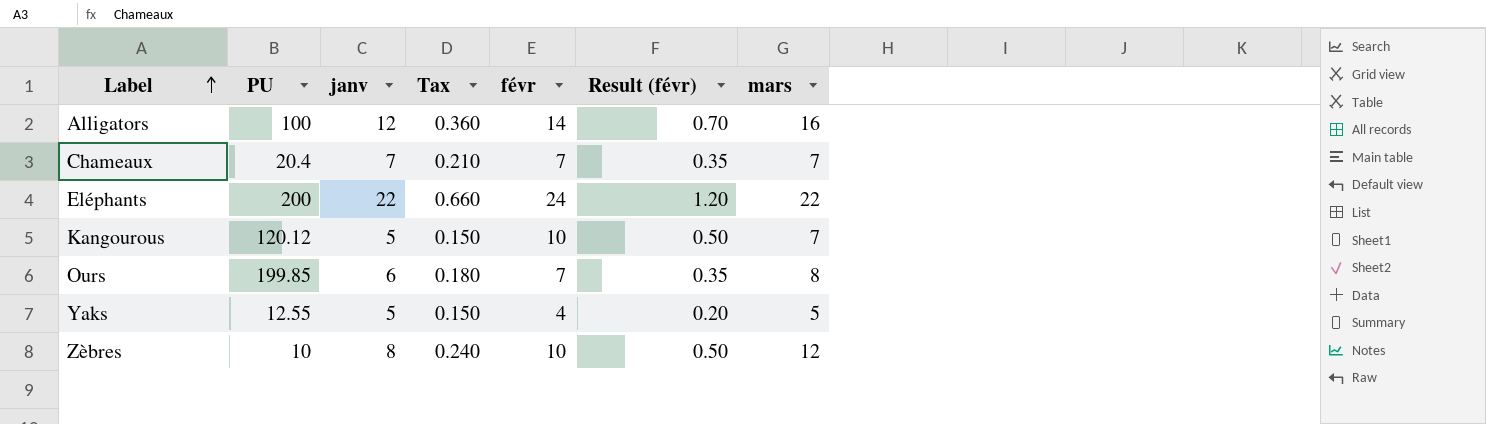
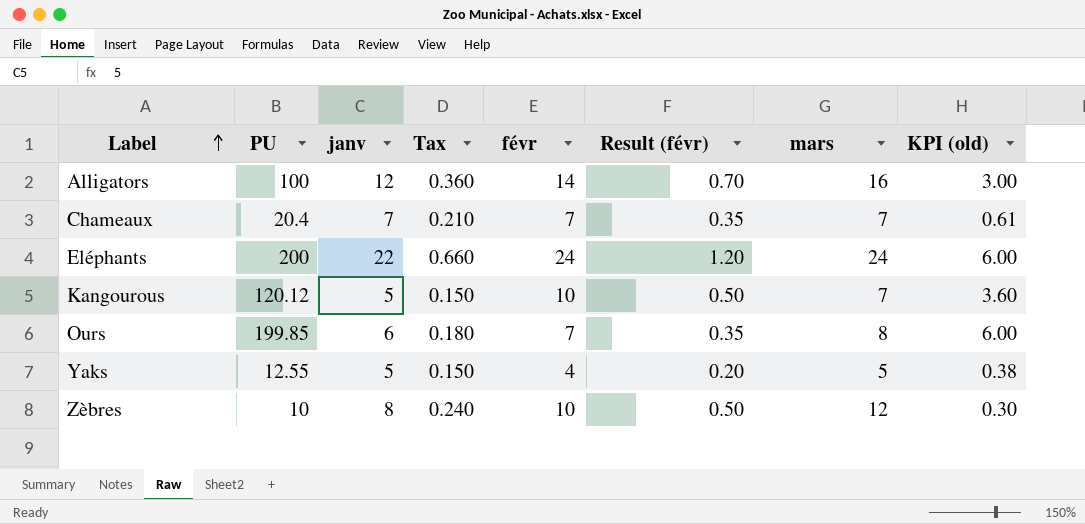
column KPI (old) | formula: none -> [PU] * 0.03
Eléphants | mars: 22 -> 24

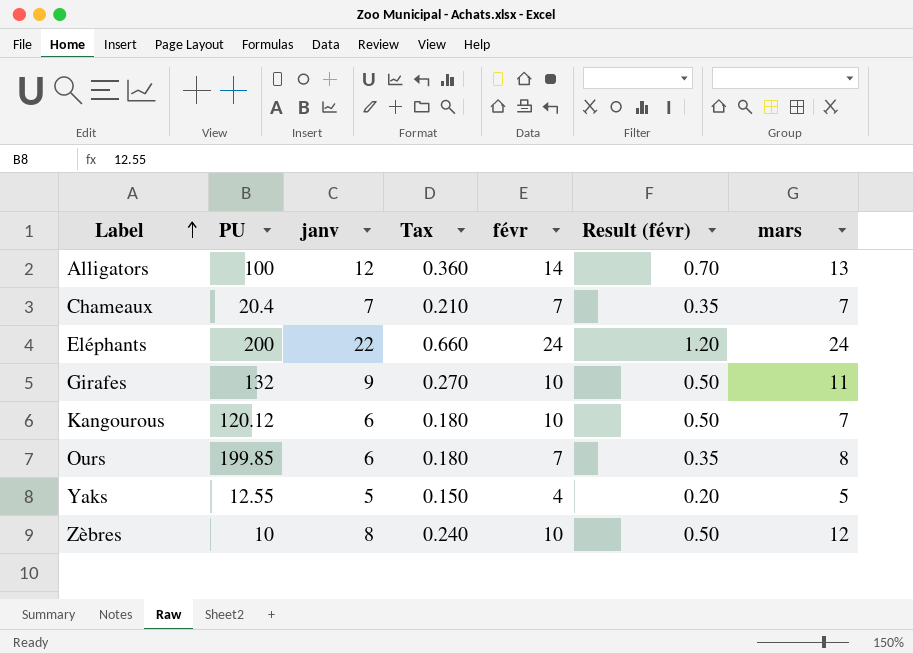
column KPI (old) | formula: [PU] * 0.03 -> none
Alligators | mars: 16 -> 13
row Girafes: none -> 132 | 9 | 0.270 | 10 | 0.50 | 11
Kangourous | janv: 5 -> 6
Kangourous | Tax: 0.150 -> 0.180

